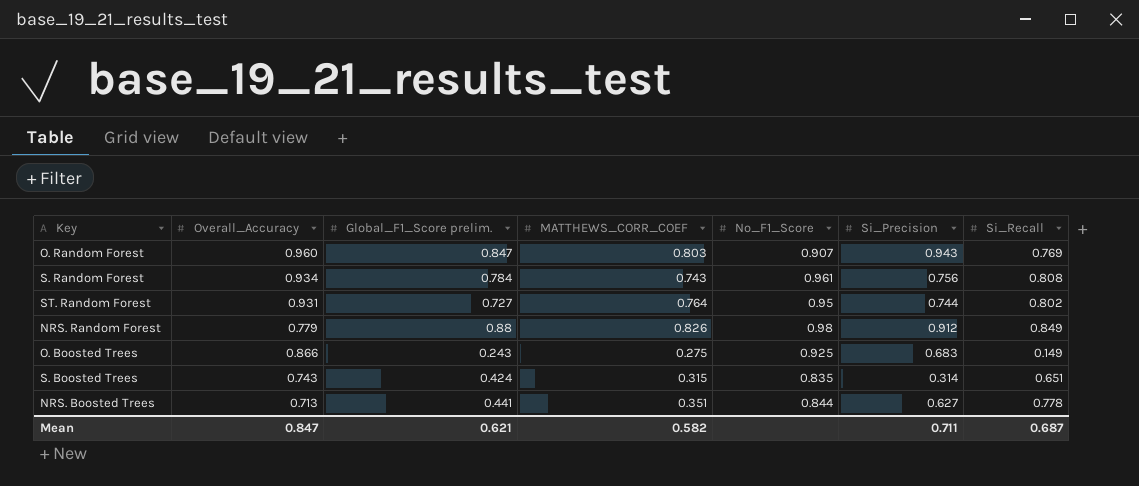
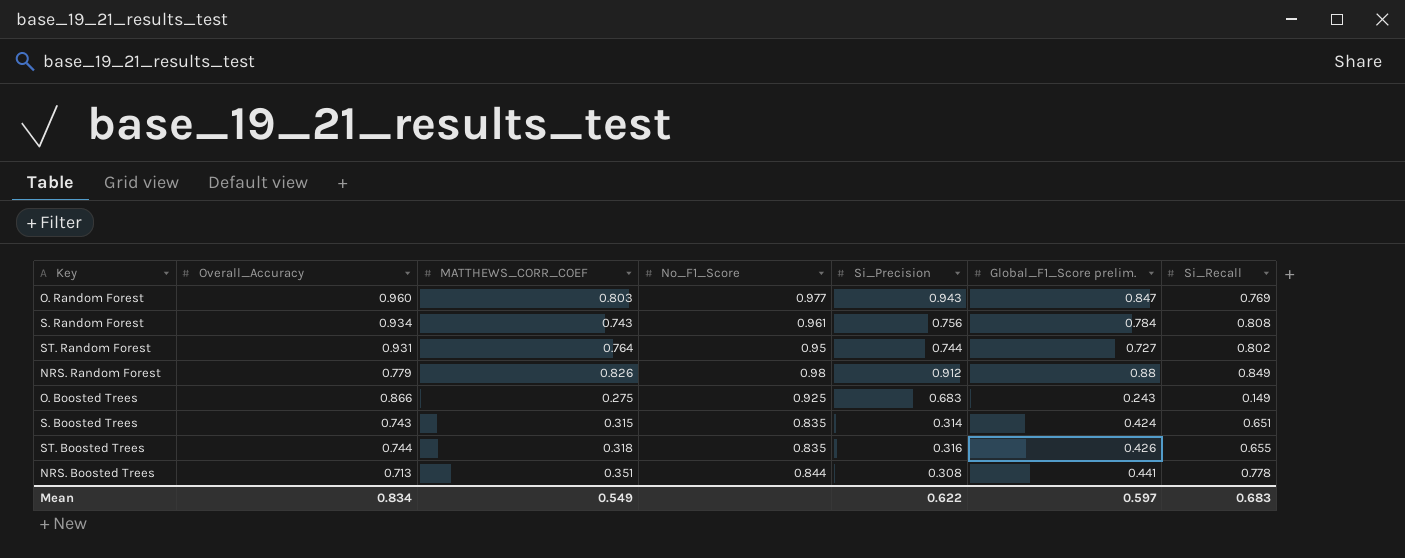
column Global_F1_Score prelim. | position: 3 -> 6
O. Random Forest | No_F1_Score: 0.907 -> 0.977
row ST. Boosted Trees: none -> 0.744 | 0.318 | 0.835 | 0.316 | 0.426 | 0.655
NRS. Boosted Trees | Si_Precision: 0.627 -> 0.308
Mean | Overall_Accuracy: 0.847 -> 0.834
Mean | MATTHEWS_CORR_COEF: 0.582 -> 0.549
Mean | Si_Precision: 0.711 -> 0.622
Mean | Global_F1_Score prelim.: 0.621 -> 0.597
Mean | Si_Recall: 0.687 -> 0.683

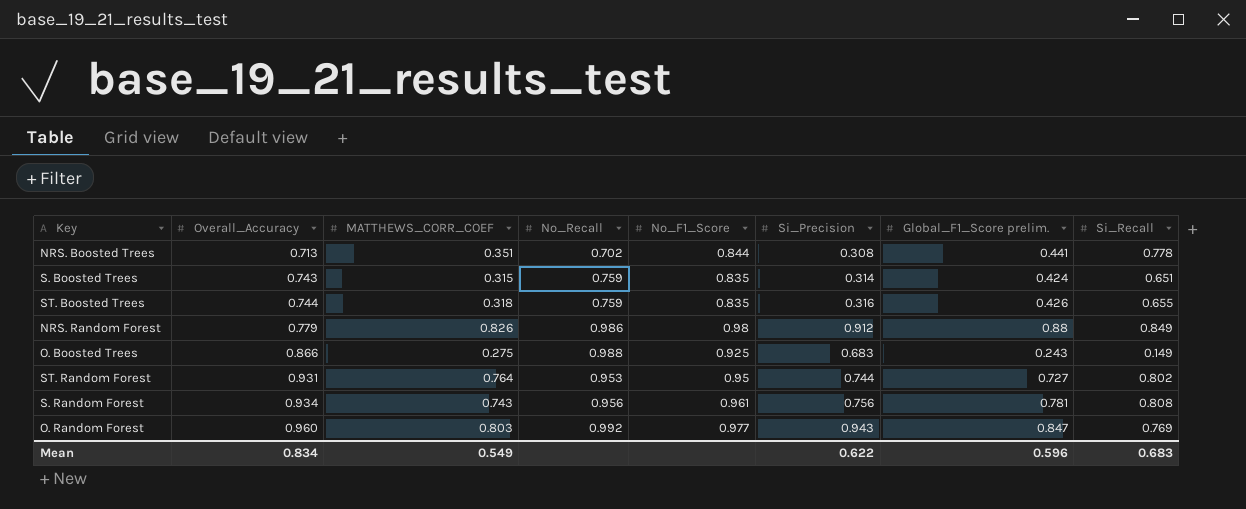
row order: none -> Overall_Accuracy ascending
column No_Recall | position: none -> 4
S. Random Forest | Global_F1_Score prelim.: 0.784 -> 0.781
Mean | Global_F1_Score prelim.: 0.597 -> 0.596

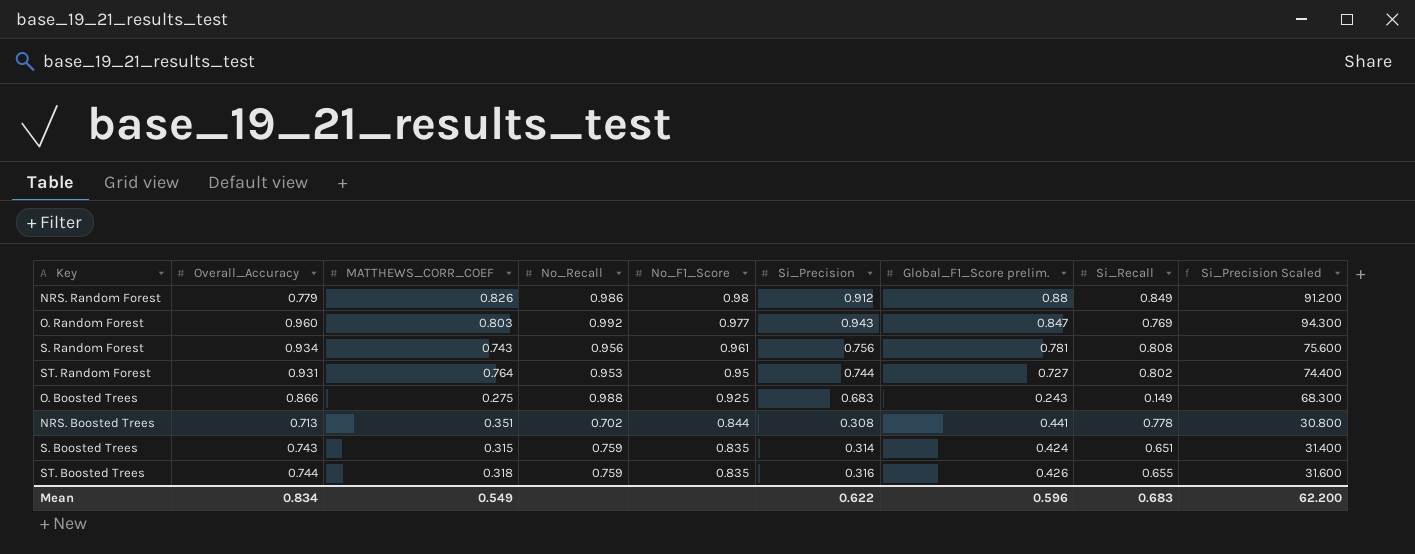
row order: Overall_Accuracy ascending -> No_F1_Score descending
column Si_Precision Scaled | formula: none -> [Si_Precision] * 100

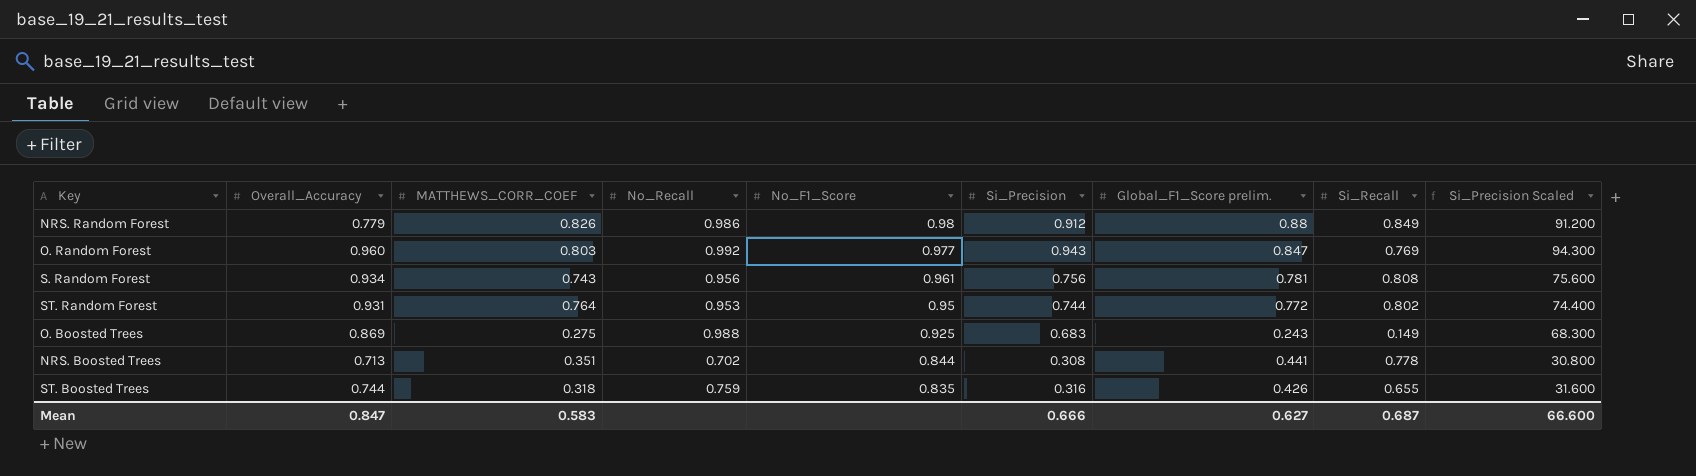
row S. Boosted Trees: 0.743 | 0.315 | 0.759 | 0.835 | 0.314 | 0.424 | 0.651 | 31.400 -> none
ST. Random Forest | Global_F1_Score prelim.: 0.727 -> 0.772
O. Boosted Trees | Overall_Accuracy: 0.866 -> 0.869
Mean | Overall_Accuracy: 0.834 -> 0.847
Mean | MATTHEWS_CORR_COEF: 0.549 -> 0.583
Mean | Si_Precision: 0.622 -> 0.666
Mean | Global_F1_Score prelim.: 0.596 -> 0.627
Mean | Si_Recall: 0.683 -> 0.687
Mean | Si_Precision Scaled: 62.200 -> 66.600

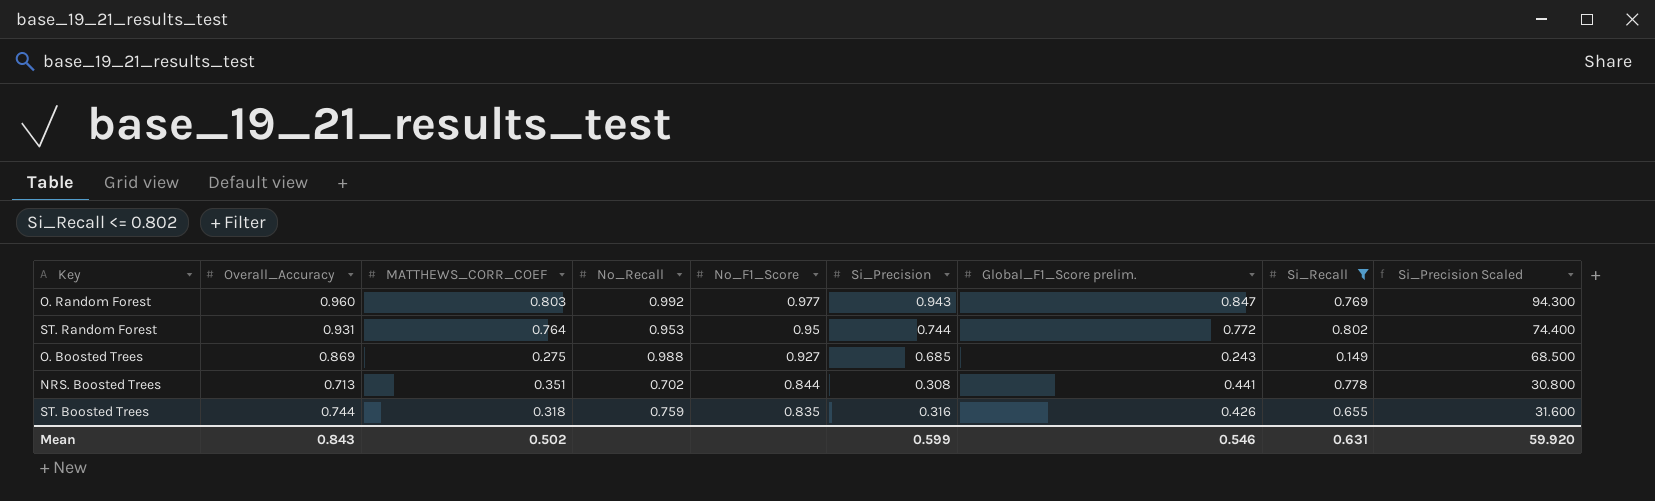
filter: none -> Si_Recall <= 0.802
O. Boosted Trees | No_F1_Score: 0.925 -> 0.927
O. Boosted Trees | Si_Precision: 0.683 -> 0.685
O. Boosted Trees | Si_Precision Scaled: 68.300 -> 68.500
Mean | Overall_Accuracy: 0.847 -> 0.843
Mean | MATTHEWS_CORR_COEF: 0.583 -> 0.502
Mean | Si_Precision: 0.666 -> 0.599
Mean | Global_F1_Score prelim.: 0.627 -> 0.546
Mean | Si_Recall: 0.687 -> 0.631
Mean | Si_Precision Scaled: 66.600 -> 59.920

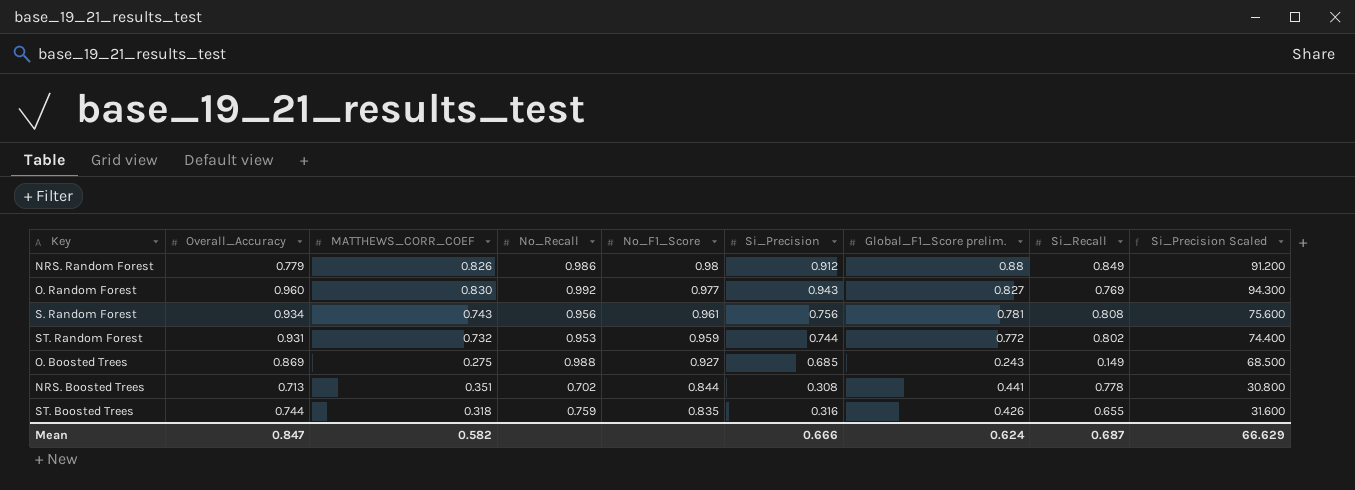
filter: Si_Recall <= 0.802 -> none
O. Random Forest | MATTHEWS_CORR_COEF: 0.803 -> 0.830
O. Random Forest | Global_F1_Score prelim.: 0.847 -> 0.827
ST. Random Forest | MATTHEWS_CORR_COEF: 0.764 -> 0.732
ST. Random Forest | No_F1_Score: 0.95 -> 0.959
Mean | Overall_Accuracy: 0.843 -> 0.847
Mean | MATTHEWS_CORR_COEF: 0.502 -> 0.582
Mean | Si_Precision: 0.599 -> 0.666
Mean | Global_F1_Score prelim.: 0.546 -> 0.624
Mean | Si_Recall: 0.631 -> 0.687
Mean | Si_Precision Scaled: 59.920 -> 66.629

